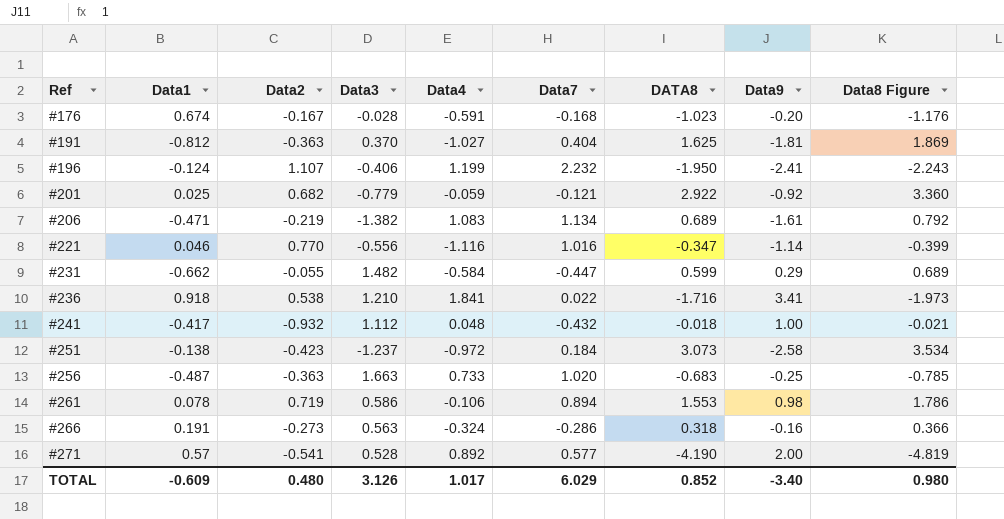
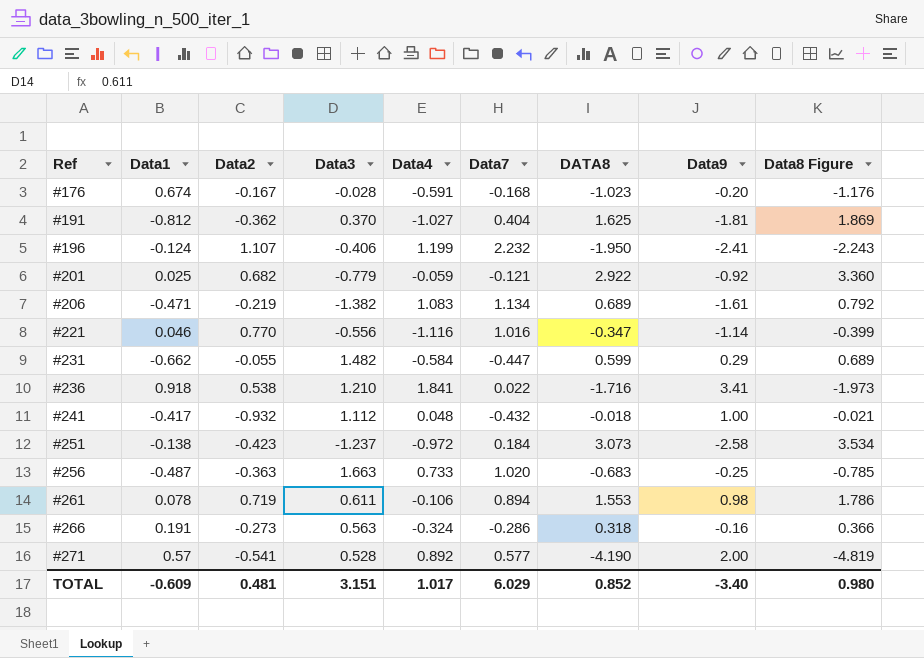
#191 | Data2: -0.363 -> -0.362
#261 | Data3: 0.586 -> 0.611
TOTAL | Data2: 0.480 -> 0.481
TOTAL | Data3: 3.126 -> 3.151

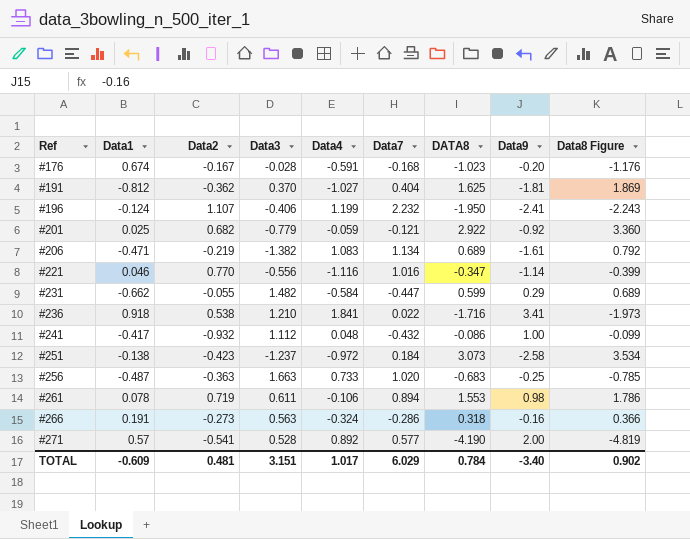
#241 | DATA8: -0.018 -> -0.086
#241 | Data8 Figure: -0.021 -> -0.099
TOTAL | DATA8: 0.852 -> 0.784
TOTAL | Data8 Figure: 0.980 -> 0.902

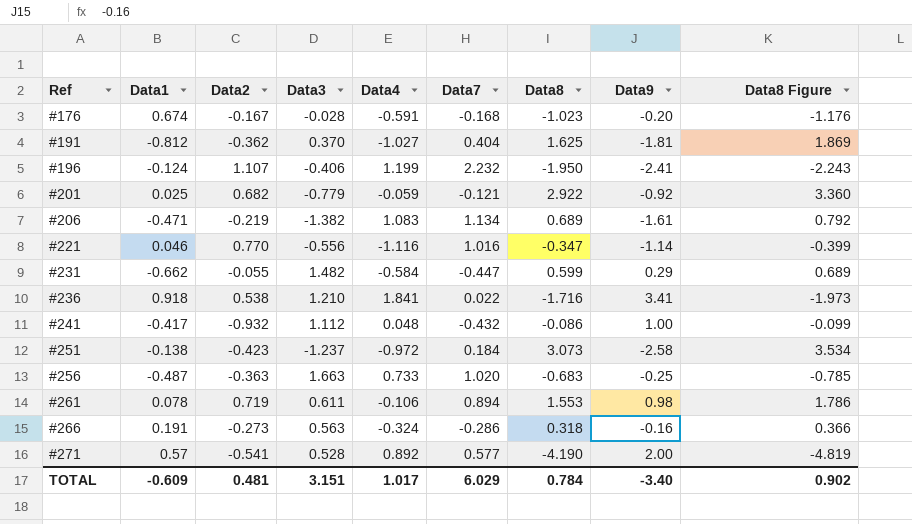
column name: DATA8 -> Data8

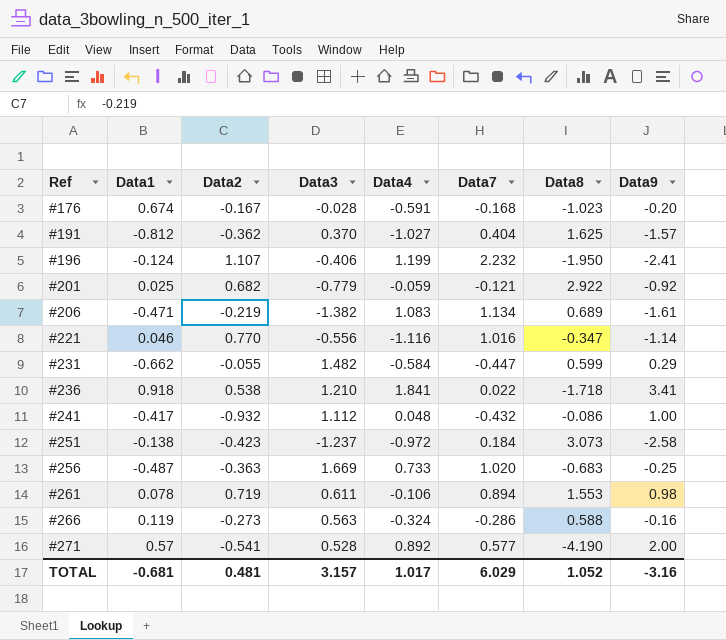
column Data8 Figure | formula: [Data8] * 1.15 -> none
#191 | Data9: -1.81 -> -1.57
#236 | Data8: -1.716 -> -1.718
#256 | Data3: 1.663 -> 1.669
#266 | Data1: 0.191 -> 0.119
#266 | Data8: 0.318 -> 0.588
TOTAL | Data1: -0.609 -> -0.681
TOTAL | Data3: 3.151 -> 3.157
TOTAL | Data8: 0.784 -> 1.052
TOTAL | Data9: -3.40 -> -3.16

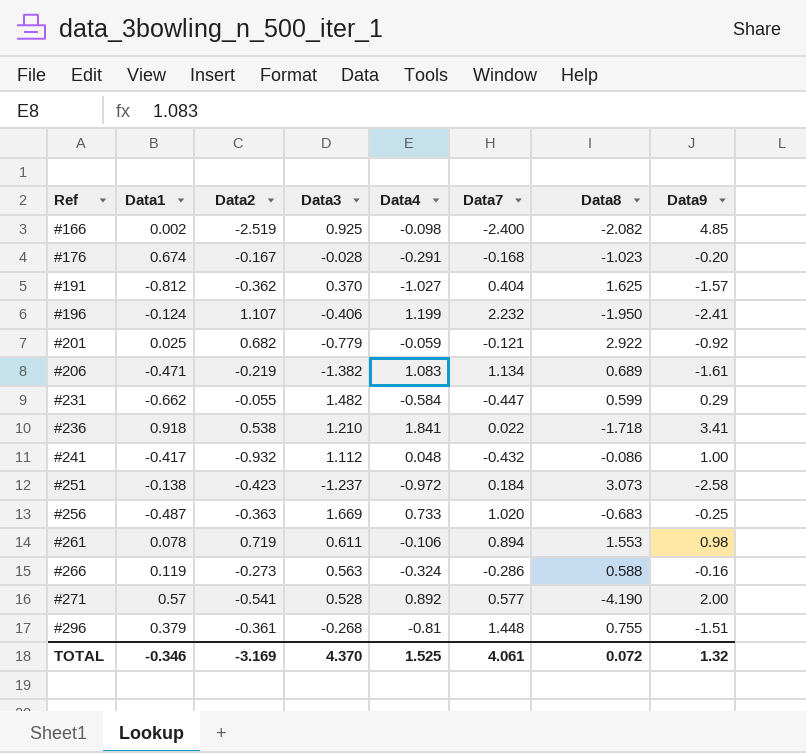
row #221: 0.046 | 0.770 | -0.556 | -1.116 | 1.016 | -0.347 | -1.14 -> none
row #166: none -> 0.002 | -2.519 | 0.925 | -0.098 | -2.400 | -2.082 | 4.85
#176 | Data4: -0.591 -> -0.291
row #296: none -> 0.379 | -0.361 | -0.268 | -0.81 | 1.448 | 0.755 | -1.51
TOTAL | Data1: -0.681 -> -0.346
TOTAL | Data2: 0.481 -> -3.169
TOTAL | Data3: 3.157 -> 4.370
TOTAL | Data4: 1.017 -> 1.525
TOTAL | Data7: 6.029 -> 4.061
TOTAL | Data8: 1.052 -> 0.072
TOTAL | Data9: -3.16 -> 1.32

